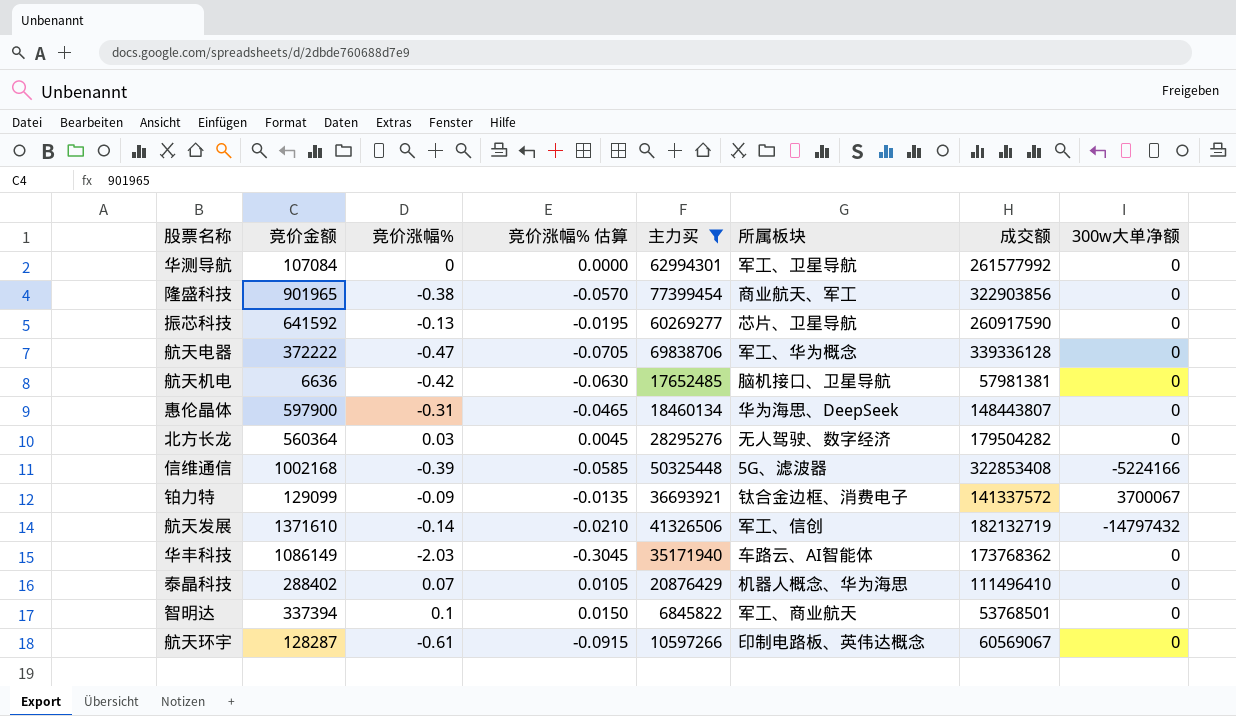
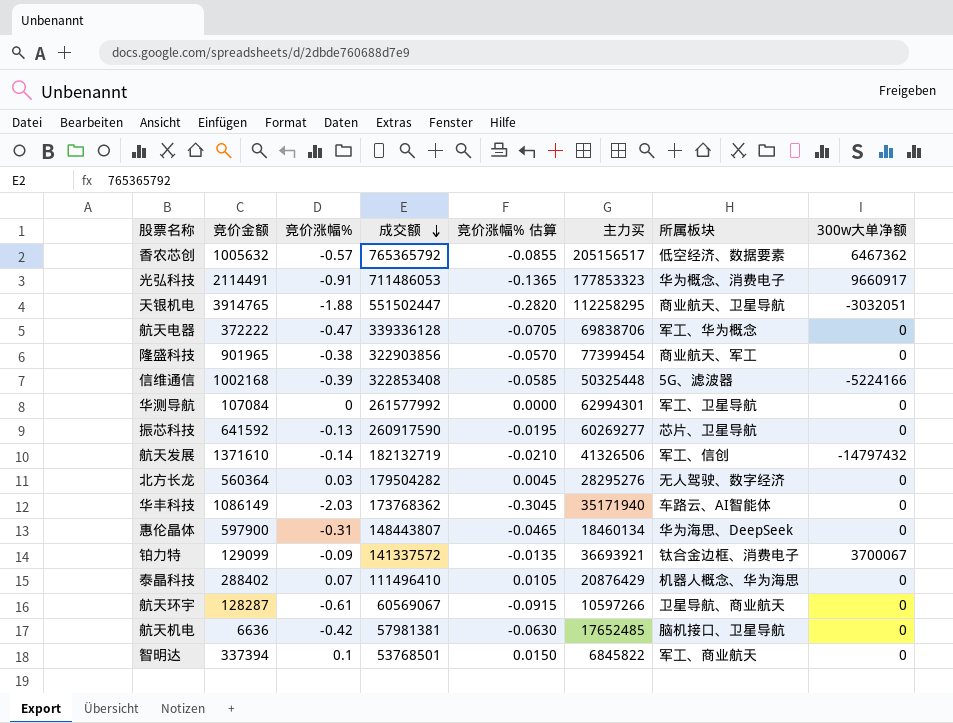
filter: 主力买 <= 77399454 -> none
row order: none -> 成交额 descending
column 成交额 | position: 7 -> 4
航天环宇 | 所属板块: 印制电路板、英伟达概念 -> 卫星导航、商业航天

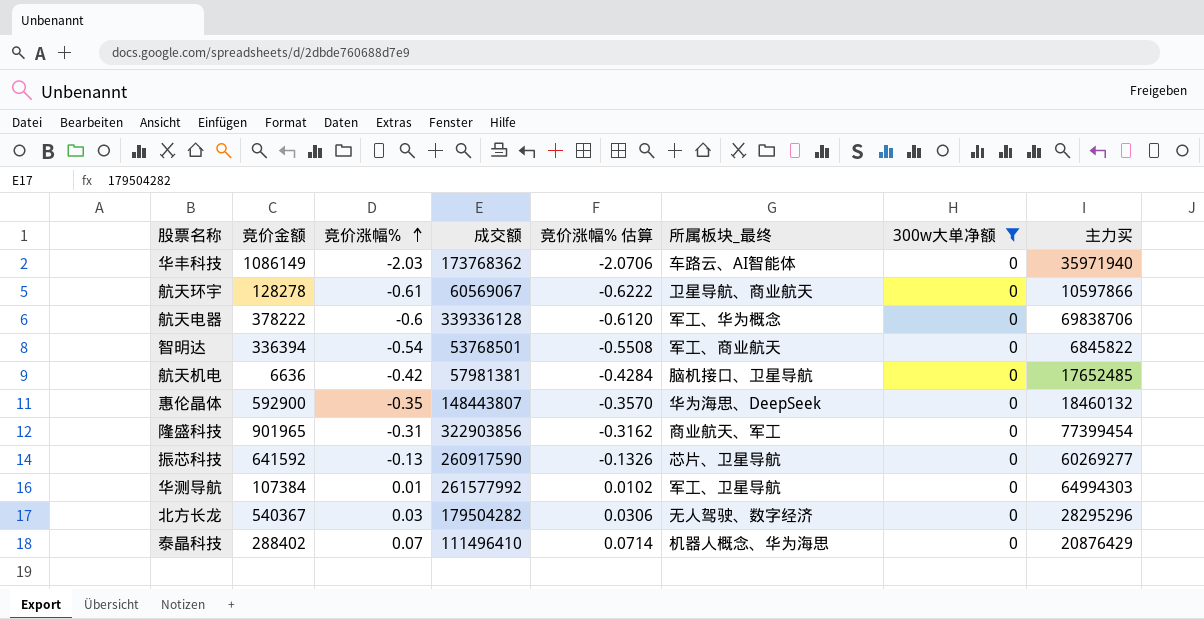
filter: none -> 300w大单净额 = 0
row order: 成交额 descending -> 竞价涨幅% ascending
column 竞价涨幅% 估算 | formula: [竞价涨幅%] * 0.15 -> [竞价涨幅%] * 1.02
column name: 所属板块 -> 所属板块_最终
column 主力买 | position: 6 -> 8
华丰科技 | 主力买: 35171940 -> 35971940
航天环宇 | 竞价金额: 128287 -> 128278
航天环宇 | 主力买: 10597266 -> 10597866
航天电器 | 竞价金额: 372222 -> 378222
航天电器 | 竞价涨幅%: -0.47 -> -0.6
智明达 | 竞价金额: 337394 -> 336394
智明达 | 竞价涨幅%: 0.1 -> -0.54
惠伦晶体 | 竞价金额: 597900 -> 592900
惠伦晶体 | 竞价涨幅%: -0.31 -> -0.35
惠伦晶体 | 主力买: 18460134 -> 18460132
隆盛科技 | 竞价涨幅%: -0.38 -> -0.31
华测导航 | 竞价金额: 107084 -> 107384
华测导航 | 竞价涨幅%: 0 -> 0.01
华测导航 | 主力买: 62994301 -> 64994303
北方长龙 | 竞价金额: 560364 -> 540367
北方长龙 | 主力买: 28295276 -> 28295296

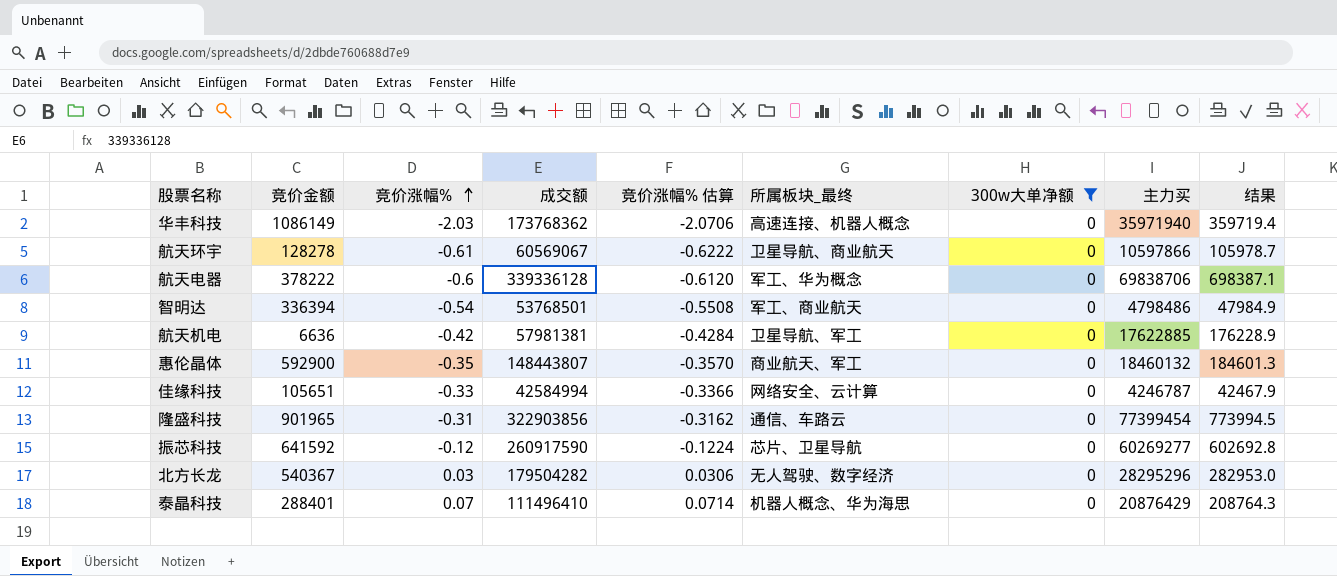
column 结果 | formula: none -> [主力买] * 0.01
row 华测导航: 107384 | 0.01 | 261577992 | 0.0102 | 军工、卫星导航 | 0 | 64994303 -> none
华丰科技 | 所属板块_最终: 车路云、AI智能体 -> 高速连接、机器人概念
智明达 | 主力买: 6845822 -> 4798486
航天机电 | 所属板块_最终: 脑机接口、卫星导航 -> 卫星导航、军工
航天机电 | 主力买: 17652485 -> 17622885
惠伦晶体 | 所属板块_最终: 华为海思、DeepSeek -> 商业航天、军工
row 佳缘科技: none -> 105651 | -0.33 | 42584994 | -0.3366 | 网络安全、云计算 | 0 | 4246787 | 42467.9
隆盛科技 | 所属板块_最终: 商业航天、军工 -> 通信、车路云
振芯科技 | 竞价涨幅%: -0.13 -> -0.12
振芯科技 | 竞价涨幅% 估算: -0.1326 -> -0.1224
泰晶科技 | 竞价金额: 288402 -> 288401

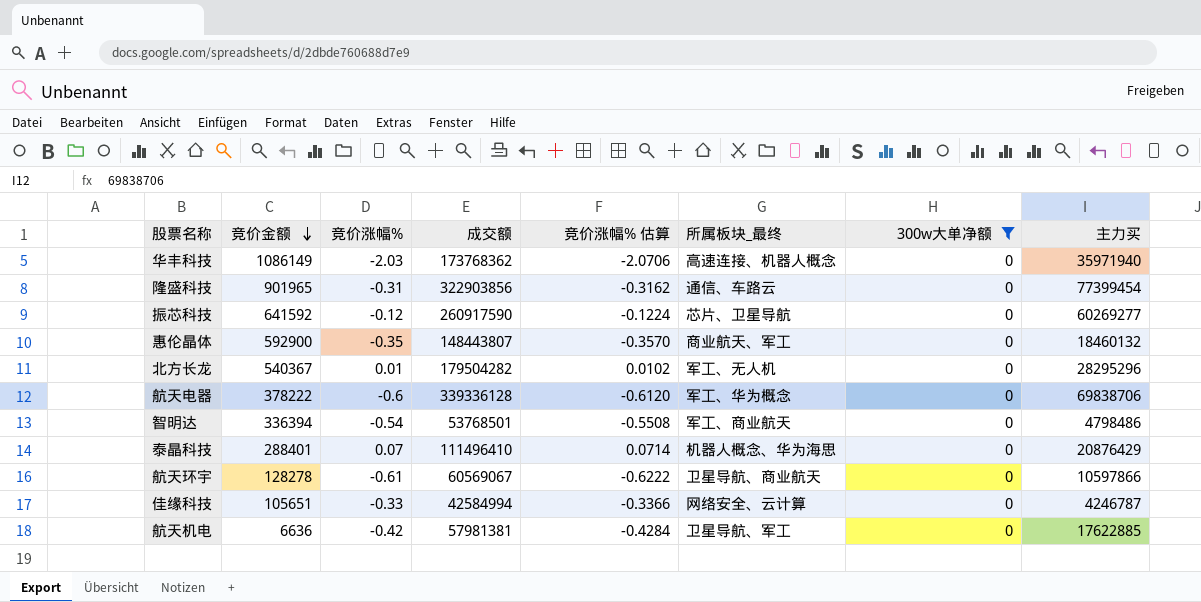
row order: 竞价涨幅% ascending -> 竞价金额 descending
column 结果 | formula: [主力买] * 0.01 -> none
北方长龙 | 竞价涨幅%: 0.03 -> 0.01
北方长龙 | 竞价涨幅% 估算: 0.0306 -> 0.0102
北方长龙 | 所属板块_最终: 无人驾驶、数字经济 -> 军工、无人机

